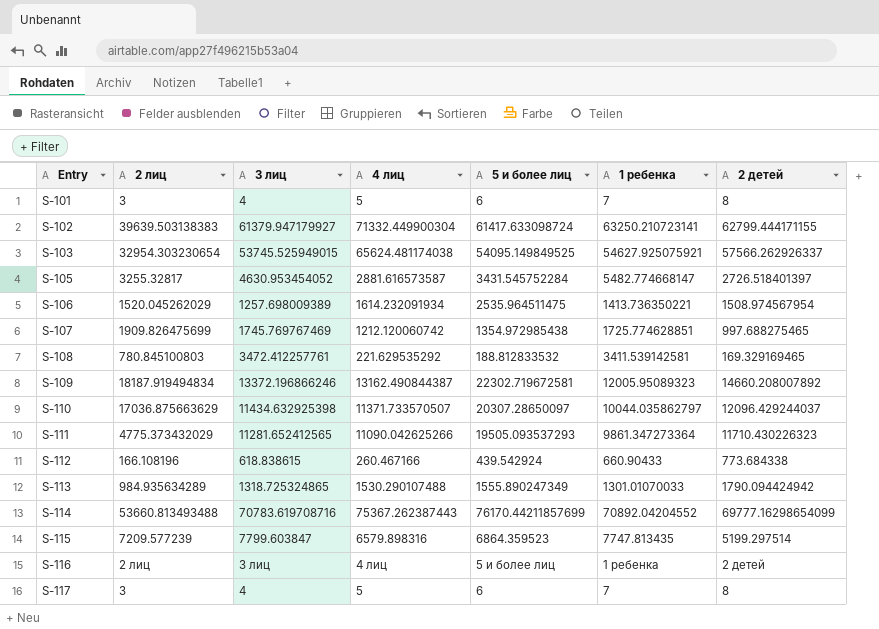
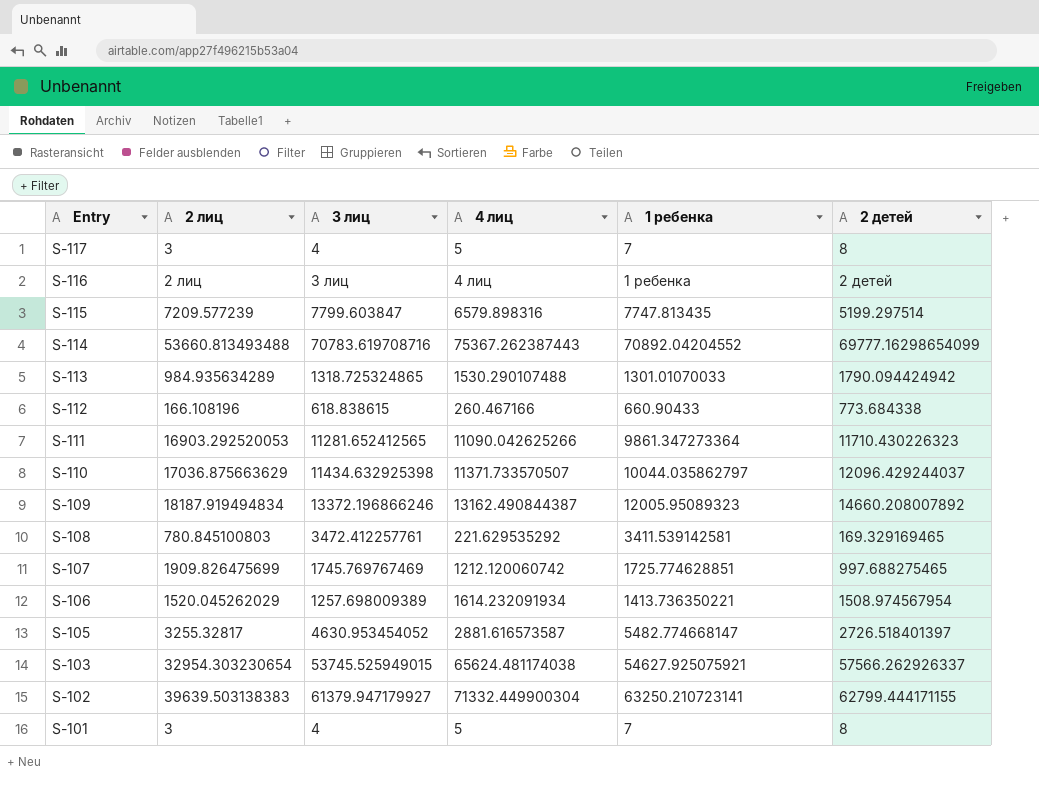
row order: Entry ascending -> Entry descending
column 5 и более лиц | position: 5 -> none
S-111 | 2 лиц: 4775.373432029 -> 16903.292520053

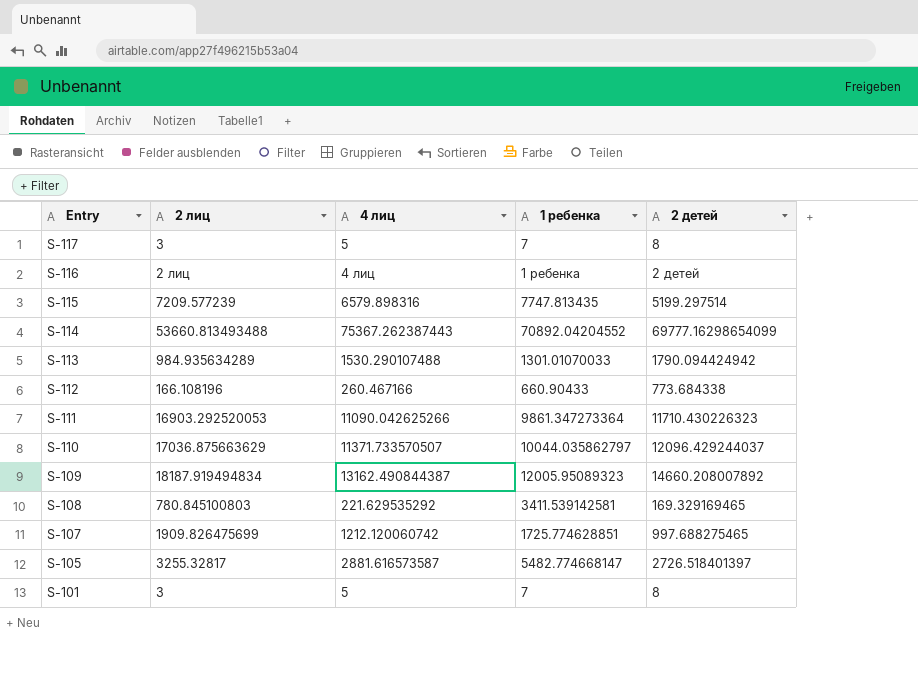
column 3 лиц | position: 3 -> none
row S-106: 1520.045262029 | 1257.698009389 | 1614.232091934 | 1413.736350221 | 1508.974567954 -> none
row S-103: 32954.303230654 | 53745.525949015 | 65624.481174038 | 54627.925075921 | 57566.262926337 -> none
row S-102: 39639.503138383 | 61379.947179927 | 71332.449900304 | 63250.210723141 | 62799.444171155 -> none

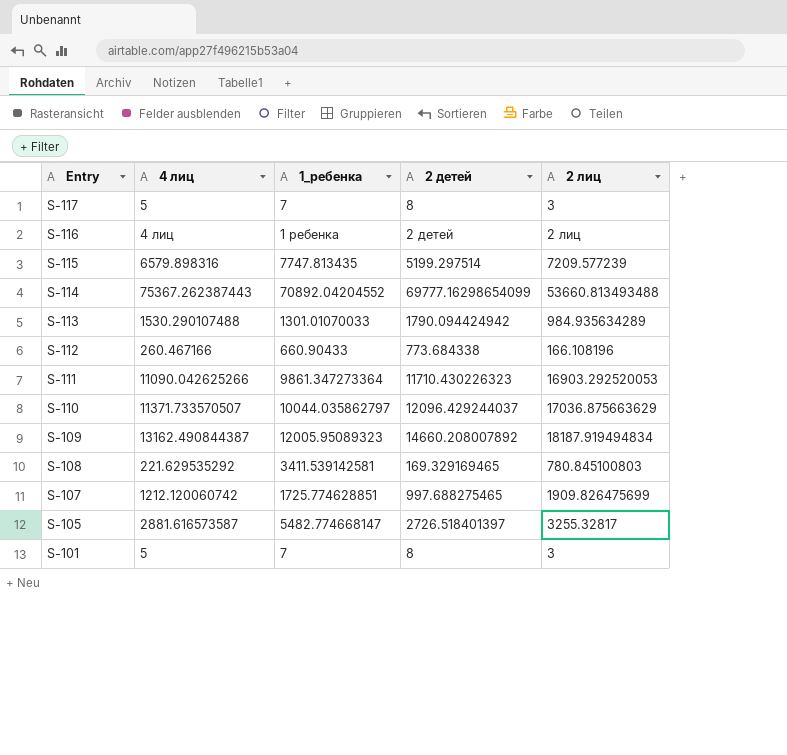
column name: 1 ребенка -> 1_ребенка
column 2 лиц | position: 2 -> 5

